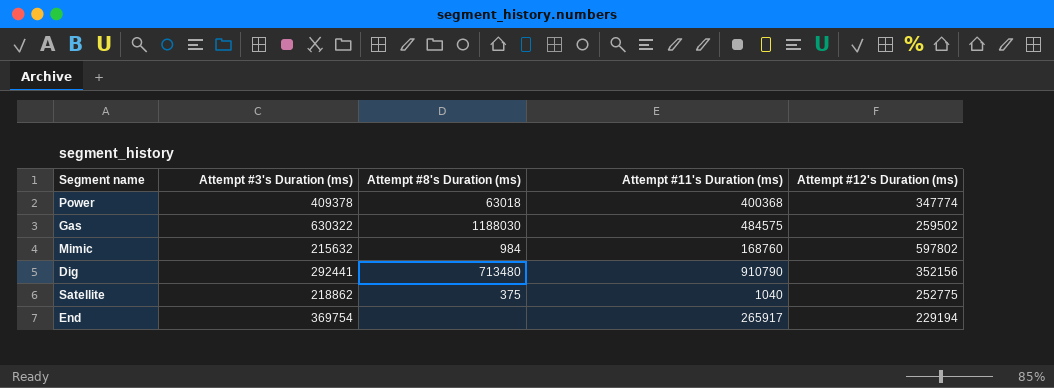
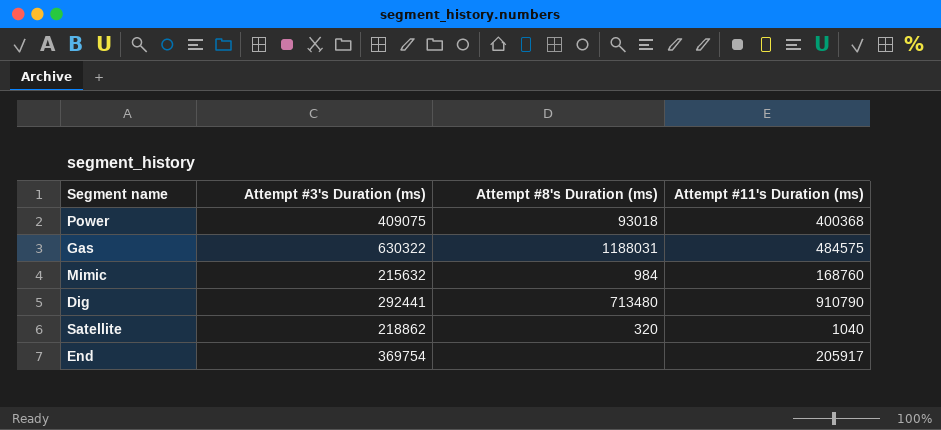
column Attempt #12's Duration (ms) | position: 5 -> none
Power | Attempt #3's Duration (ms): 409378 -> 409075
Power | Attempt #8's Duration (ms): 63018 -> 93018
Gas | Attempt #8's Duration (ms): 1188030 -> 1188031
Satellite | Attempt #8's Duration (ms): 375 -> 320
End | Attempt #11's Duration (ms): 265917 -> 205917

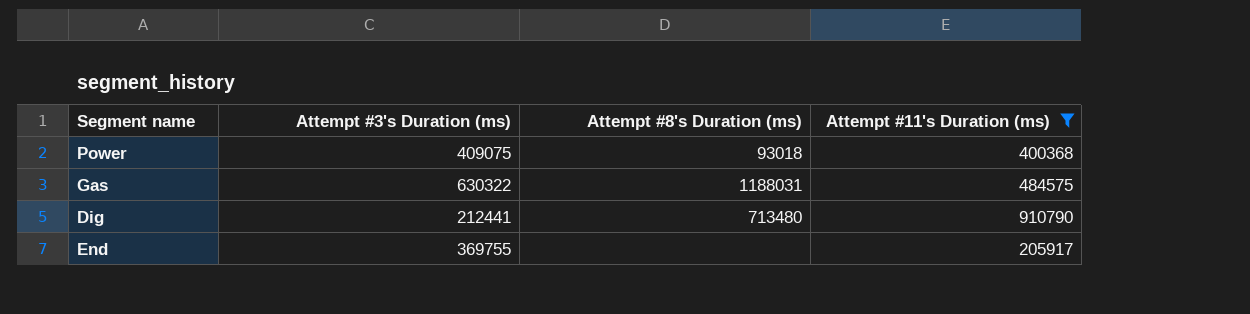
filter: none -> Attempt #11's Duration (ms) >= 205917
Dig | Attempt #3's Duration (ms): 292441 -> 212441
End | Attempt #3's Duration (ms): 369754 -> 369755

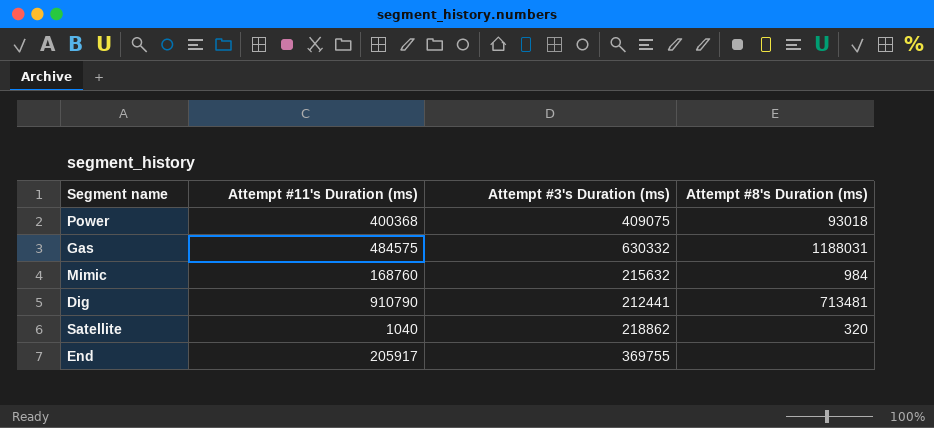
filter: Attempt #11's Duration (ms) >= 205917 -> none
column Attempt #11's Duration (ms) | position: 4 -> 2
Gas | Attempt #3's Duration (ms): 630322 -> 630332
Dig | Attempt #8's Duration (ms): 713480 -> 713481

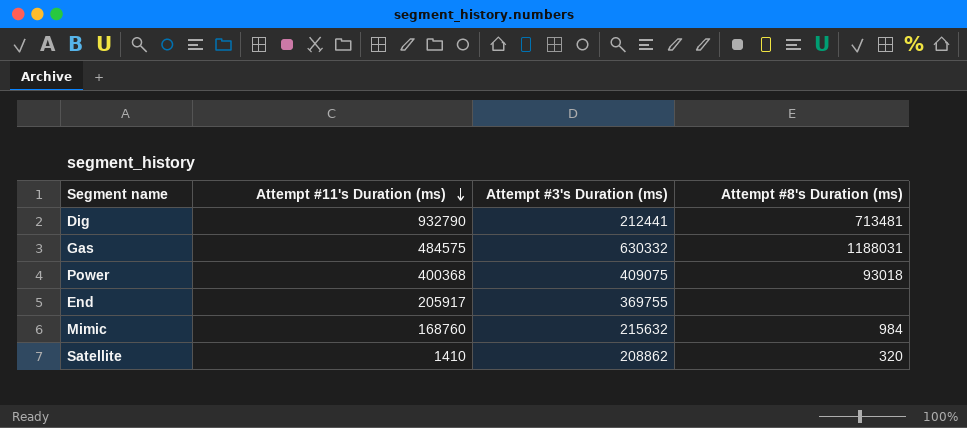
row order: none -> Attempt #11's Duration (ms) descending
Dig | Attempt #11's Duration (ms): 910790 -> 932790
Satellite | Attempt #11's Duration (ms): 1040 -> 1410
Satellite | Attempt #3's Duration (ms): 218862 -> 208862

